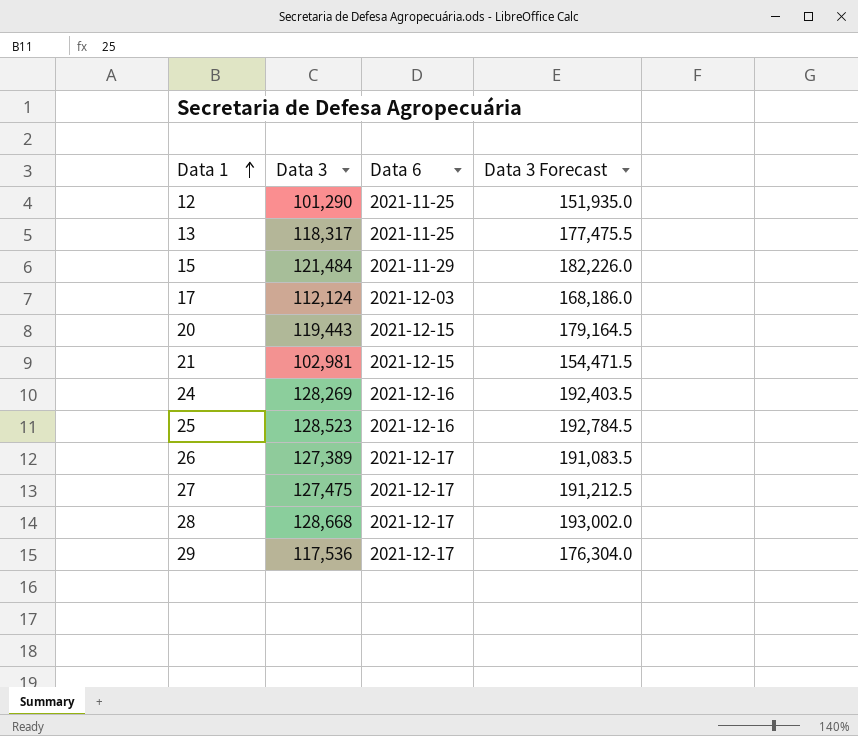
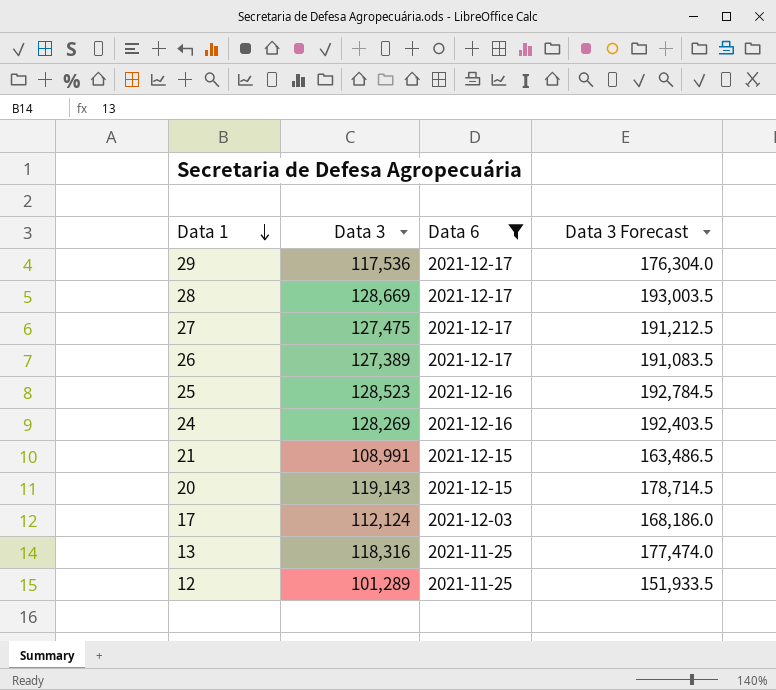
filter: none -> Data 6 != 2021-11-29
row order: Data 1 ascending -> Data 1 descending
28 | Data 3: 128,668 -> 128,669
28 | Data 3 Forecast: 193,002.0 -> 193,003.5
21 | Data 3: 102,981 -> 108,991
21 | Data 3 Forecast: 154,471.5 -> 163,486.5
20 | Data 3: 119,443 -> 119,143
20 | Data 3 Forecast: 179,164.5 -> 178,714.5
13 | Data 3: 118,317 -> 118,316
13 | Data 3 Forecast: 177,475.5 -> 177,474.0
12 | Data 3: 101,290 -> 101,289
12 | Data 3 Forecast: 151,935.0 -> 151,933.5

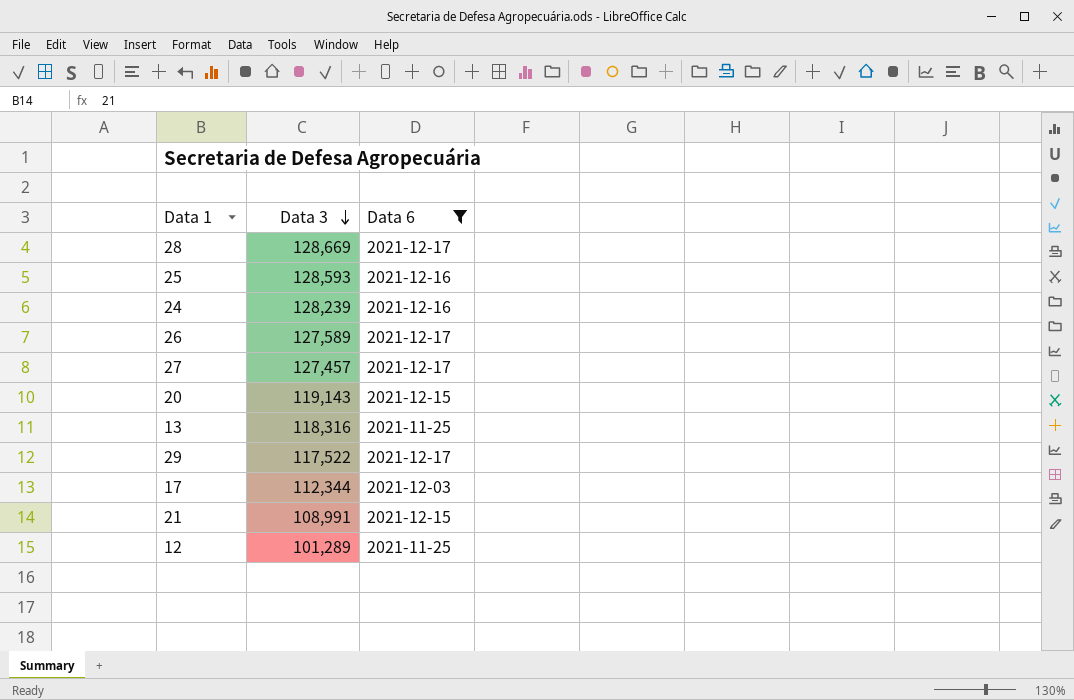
row order: Data 1 descending -> Data 3 descending
column Data 3 Forecast | formula: [Data 3] * 1.5 -> none
25 | Data 3: 128,523 -> 128,593
24 | Data 3: 128,269 -> 128,239
26 | Data 3: 127,389 -> 127,589
27 | Data 3: 127,475 -> 127,457
29 | Data 3: 117,536 -> 117,522
17 | Data 3: 112,124 -> 112,344

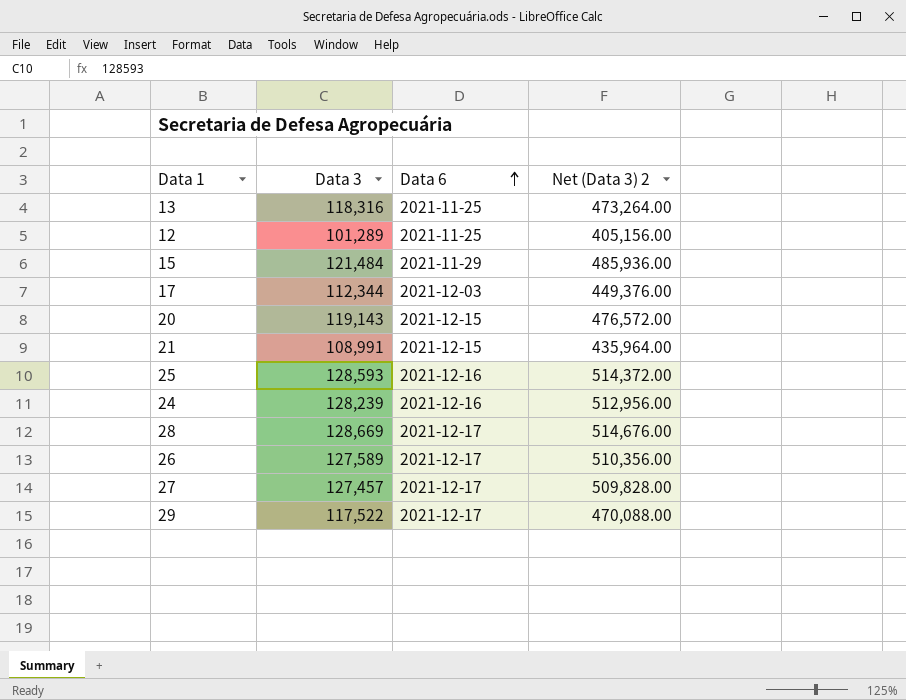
filter: Data 6 != 2021-11-29 -> none
row order: Data 3 descending -> Data 6 ascending
column Net (Data 3) 2 | formula: none -> [Data 3] * 4

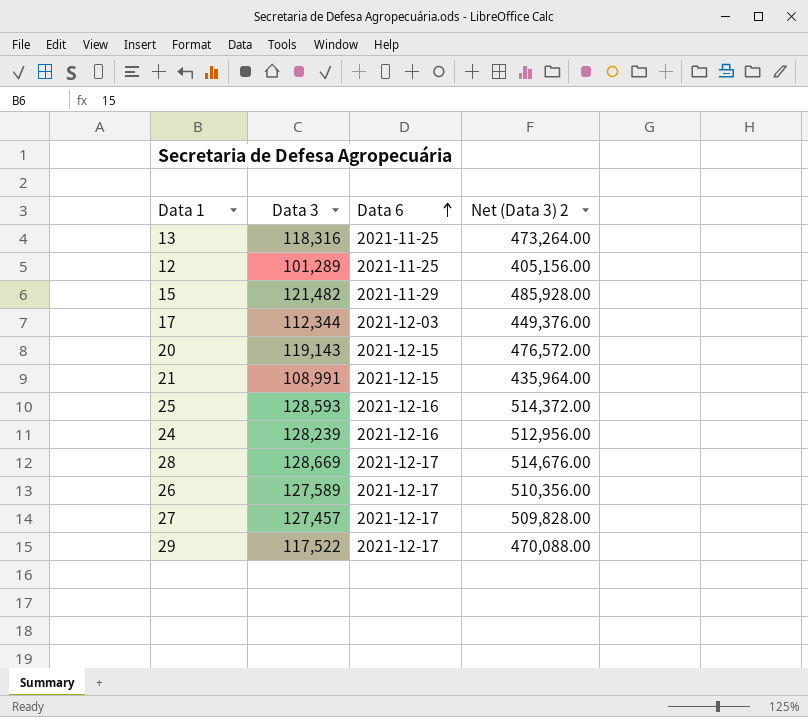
15 | Data 3: 121,484 -> 121,482
15 | Net (Data 3) 2: 485,936.00 -> 485,928.00

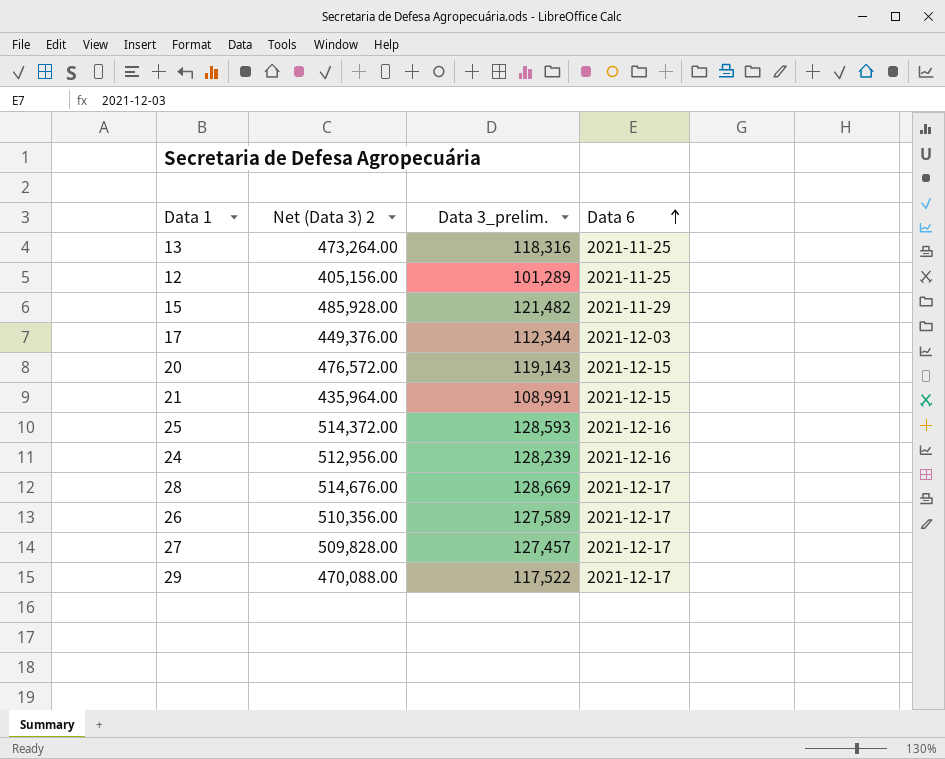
column Net (Data 3) 2 | position: 4 -> 2
column name: Data 3 -> Data 3_prelim.

